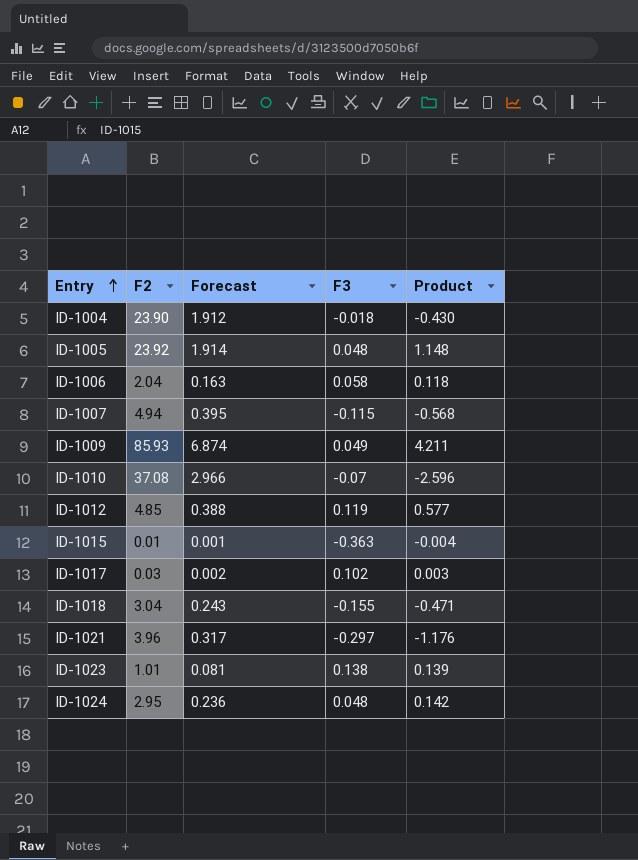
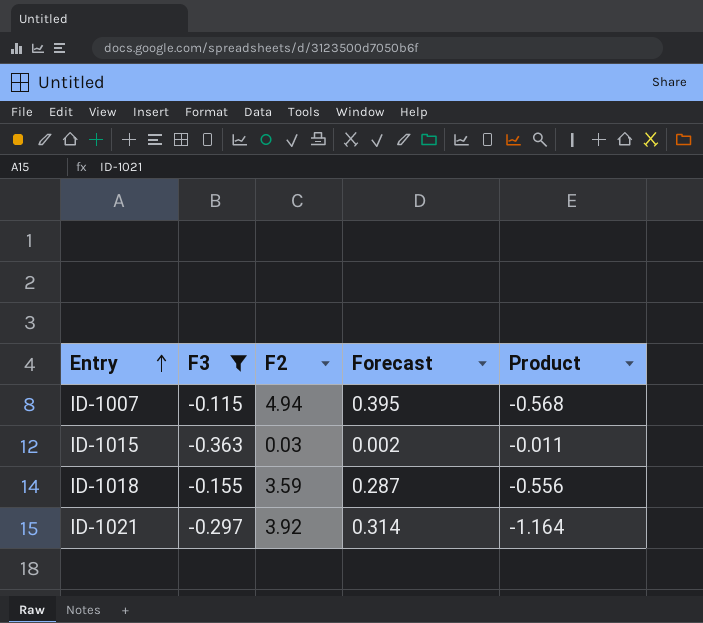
filter: none -> F3 <= -0.115
column F3 | position: 4 -> 2
ID-1015 | F2: 0.01 -> 0.03
ID-1015 | Forecast: 0.001 -> 0.002
ID-1015 | Product: -0.004 -> -0.011
ID-1018 | F2: 3.04 -> 3.59
ID-1018 | Forecast: 0.243 -> 0.287
ID-1018 | Product: -0.471 -> -0.556
ID-1021 | F2: 3.96 -> 3.92
ID-1021 | Forecast: 0.317 -> 0.314
ID-1021 | Product: -1.176 -> -1.164

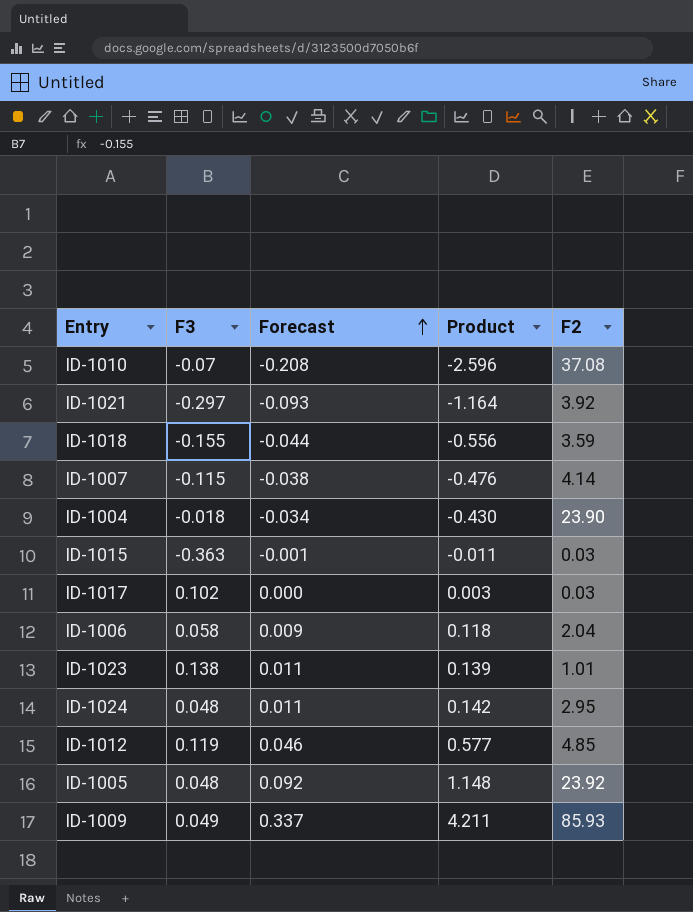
filter: F3 <= -0.115 -> none
row order: Entry ascending -> Forecast ascending
column Forecast | formula: [F2] * 0.08 -> [Product] * 0.08
column F2 | position: 3 -> 5
ID-1007 | Product: -0.568 -> -0.476
ID-1007 | F2: 4.94 -> 4.14

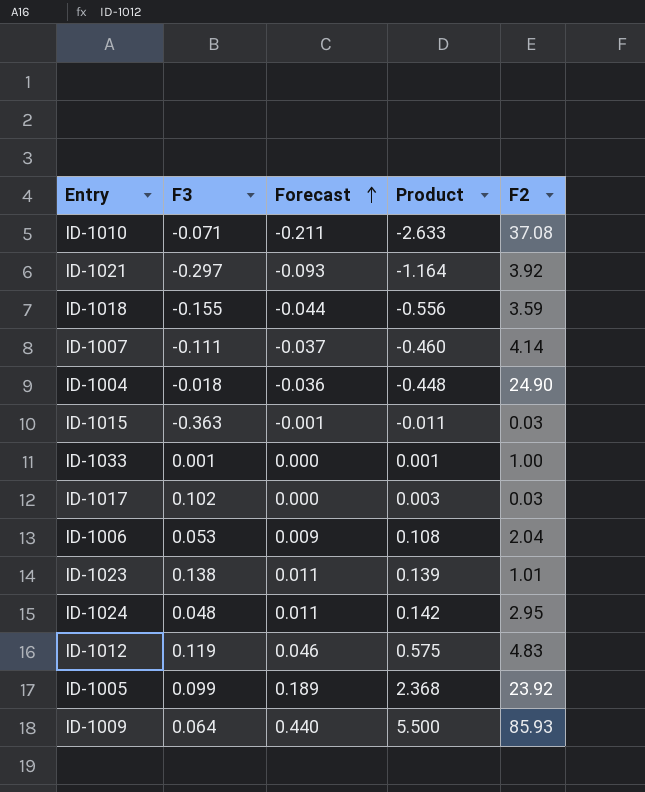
ID-1010 | F3: -0.07 -> -0.071
ID-1010 | Forecast: -0.208 -> -0.211
ID-1010 | Product: -2.596 -> -2.633
ID-1007 | F3: -0.115 -> -0.111
ID-1007 | Forecast: -0.038 -> -0.037
ID-1007 | Product: -0.476 -> -0.460
ID-1004 | Forecast: -0.034 -> -0.036
ID-1004 | Product: -0.430 -> -0.448
ID-1004 | F2: 23.90 -> 24.90
row ID-1033: none -> 0.001 | 0.000 | 0.001 | 1.00
ID-1006 | F3: 0.058 -> 0.053
ID-1006 | Product: 0.118 -> 0.108
ID-1012 | Product: 0.577 -> 0.575
ID-1012 | F2: 4.85 -> 4.83
ID-1005 | F3: 0.048 -> 0.099
ID-1005 | Forecast: 0.092 -> 0.189
ID-1005 | Product: 1.148 -> 2.368
ID-1009 | F3: 0.049 -> 0.064
ID-1009 | Forecast: 0.337 -> 0.440
ID-1009 | Product: 4.211 -> 5.500

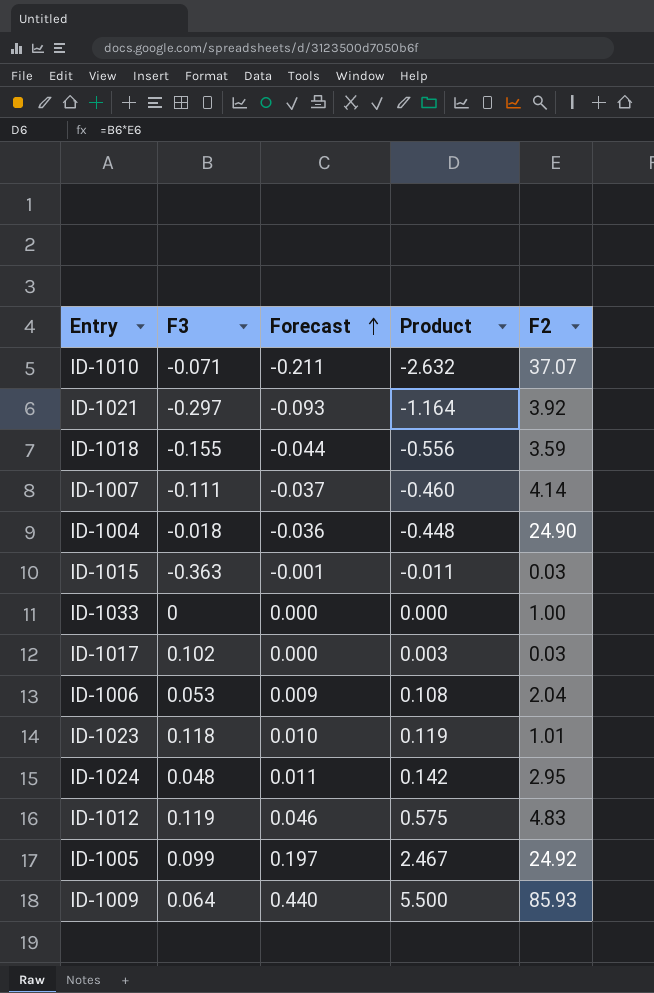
ID-1010 | Product: -2.633 -> -2.632
ID-1010 | F2: 37.08 -> 37.07
ID-1033 | F3: 0.001 -> 0
ID-1033 | Product: 0.001 -> 0.000
ID-1023 | F3: 0.138 -> 0.118
ID-1023 | Forecast: 0.011 -> 0.010
ID-1023 | Product: 0.139 -> 0.119
ID-1005 | Forecast: 0.189 -> 0.197
ID-1005 | Product: 2.368 -> 2.467
ID-1005 | F2: 23.92 -> 24.92

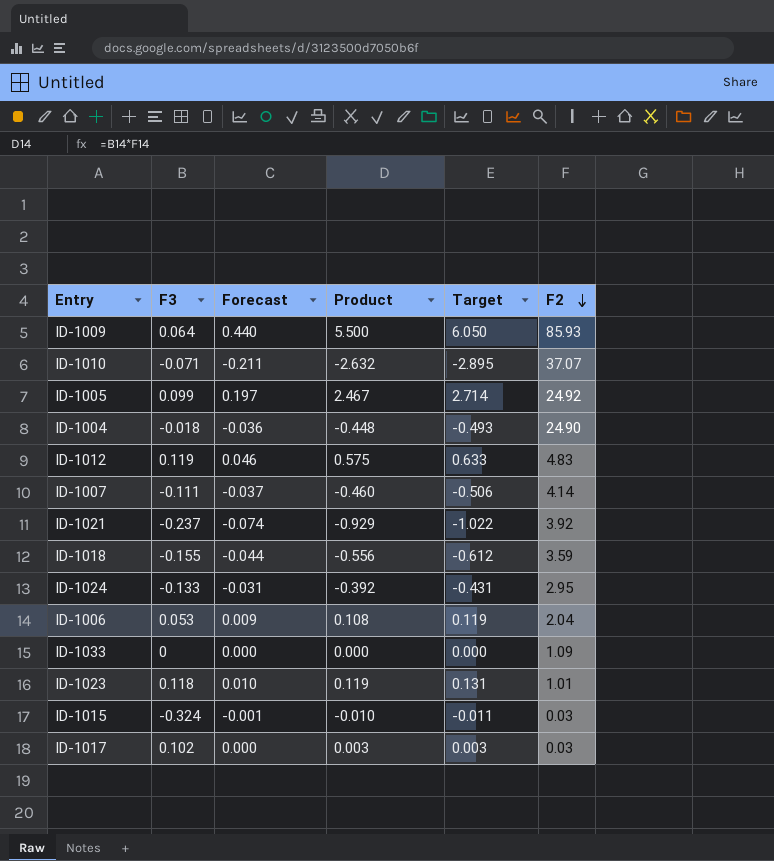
row order: Forecast ascending -> F2 descending
column Target | formula: none -> [Product] * 1.1
ID-1021 | F3: -0.297 -> -0.237
ID-1021 | Forecast: -0.093 -> -0.074
ID-1021 | Product: -1.164 -> -0.929
ID-1024 | F3: 0.048 -> -0.133
ID-1024 | Forecast: 0.011 -> -0.031
ID-1024 | Product: 0.142 -> -0.392
ID-1033 | F2: 1.00 -> 1.09
ID-1015 | F3: -0.363 -> -0.324
ID-1015 | Product: -0.011 -> -0.010

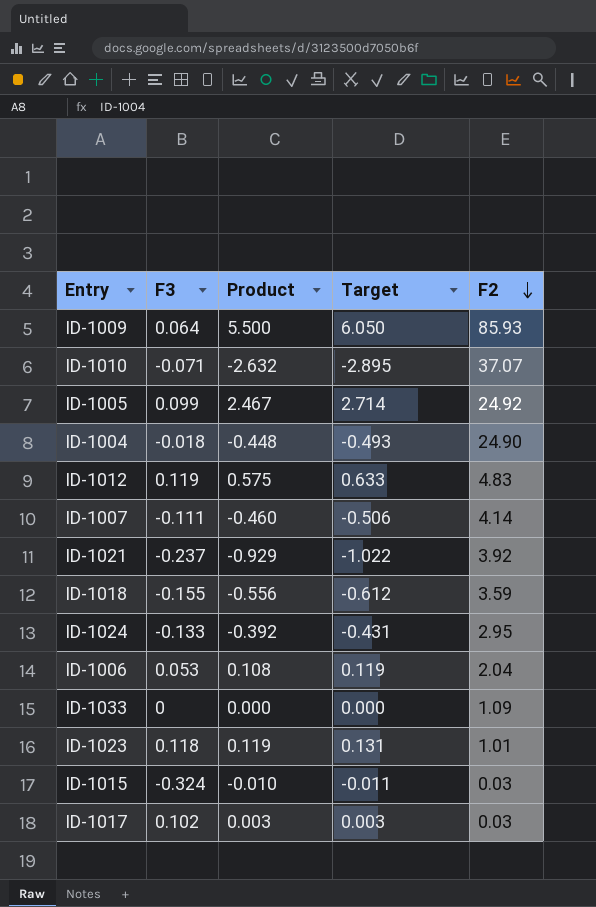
column Forecast | formula: [Product] * 0.08 -> none

